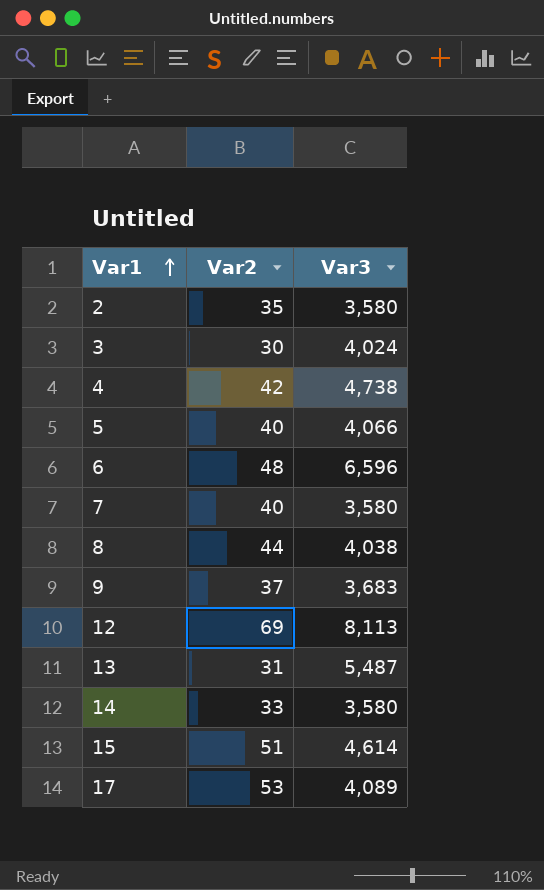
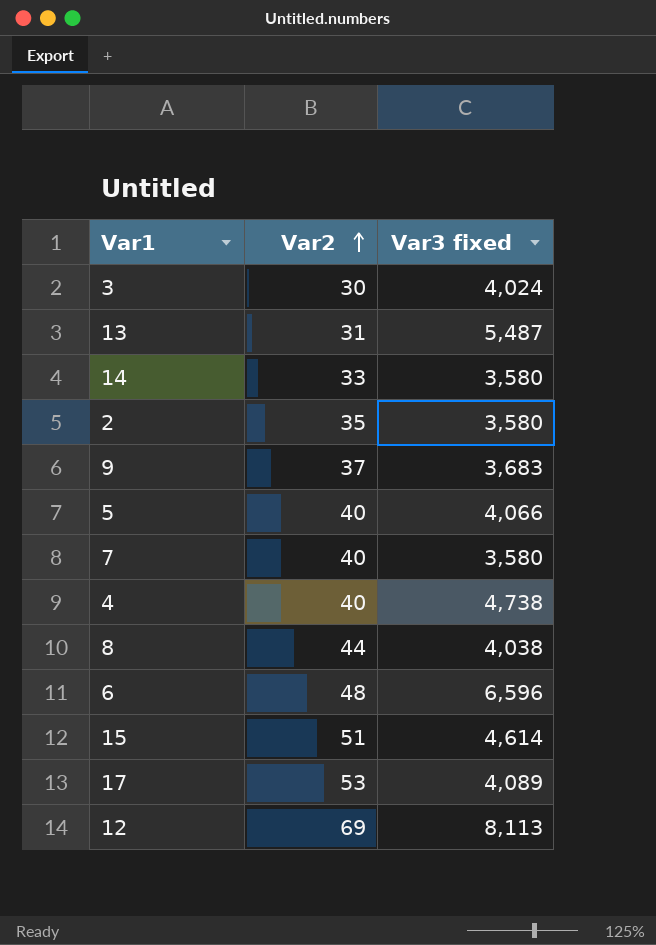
row order: Var1 ascending -> Var2 ascending
column name: Var3 -> Var3 fixed
4 | Var2: 42 -> 40

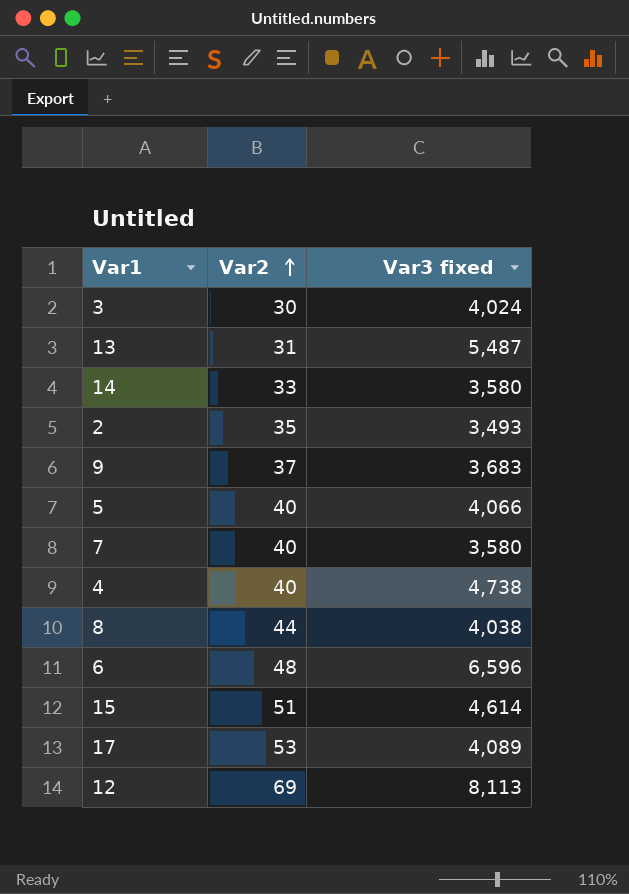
2 | Var3 fixed: 3,580 -> 3,493

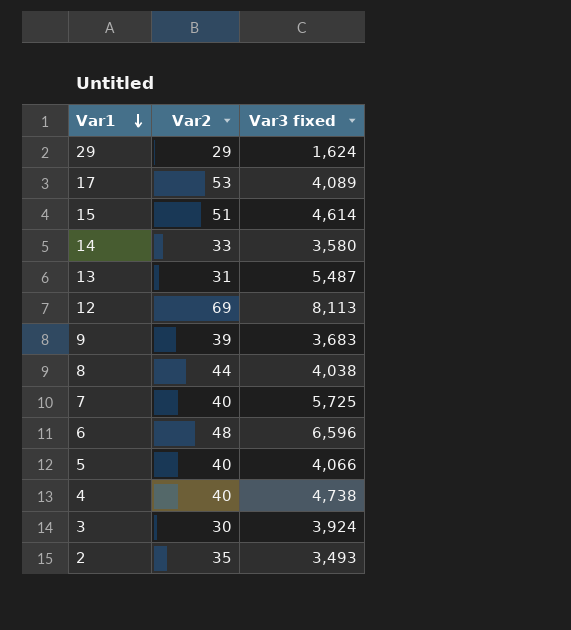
row order: Var2 ascending -> Var1 descending
row 29: none -> 29 | 1,624
9 | Var2: 37 -> 39
7 | Var3 fixed: 3,580 -> 5,725
3 | Var3 fixed: 4,024 -> 3,924

